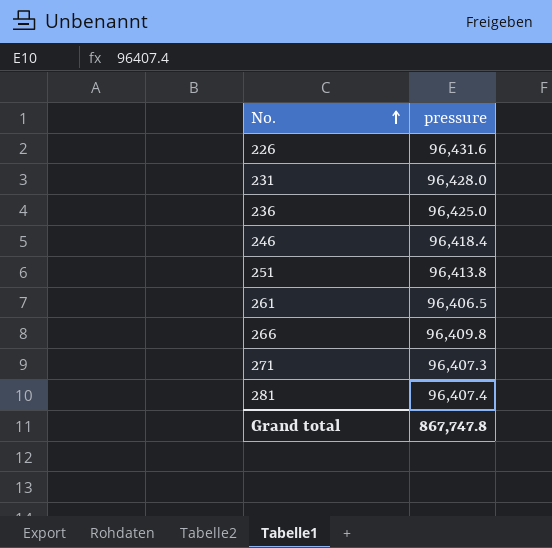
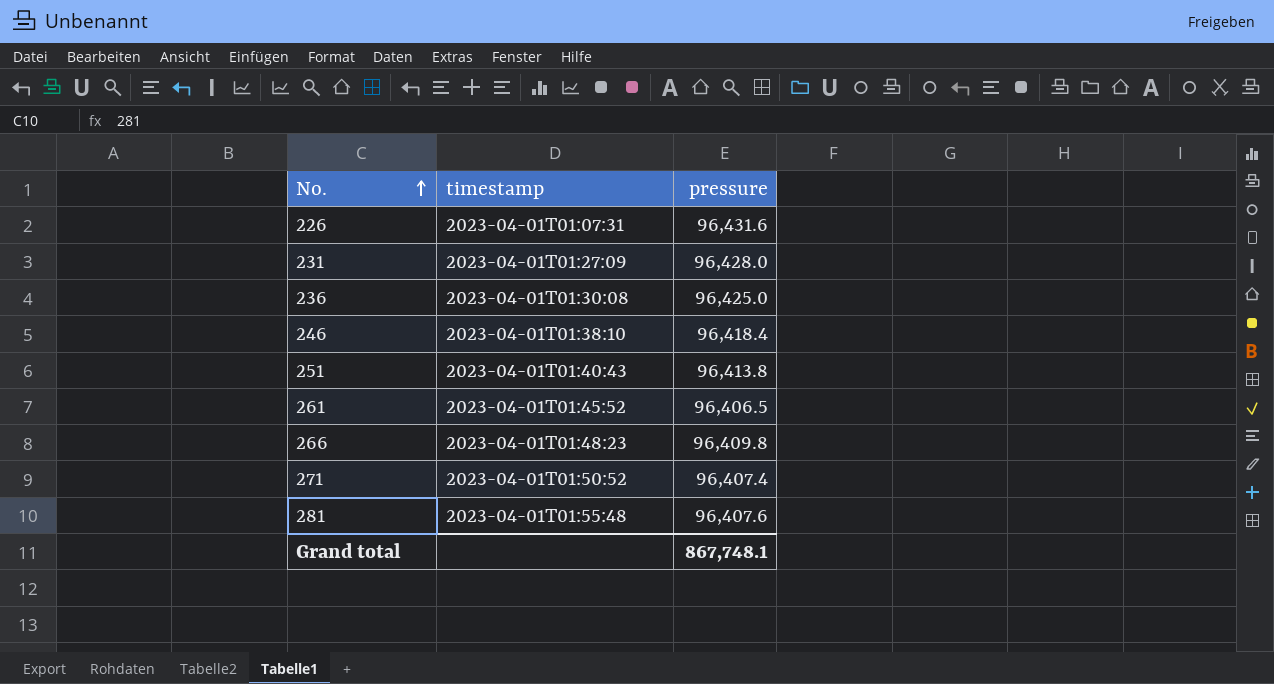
column timestamp | position: none -> 2
271 | pressure: 96,407.3 -> 96,407.4
281 | pressure: 96,407.4 -> 96,407.6
Grand total | pressure: 867,747.8 -> 867,748.1

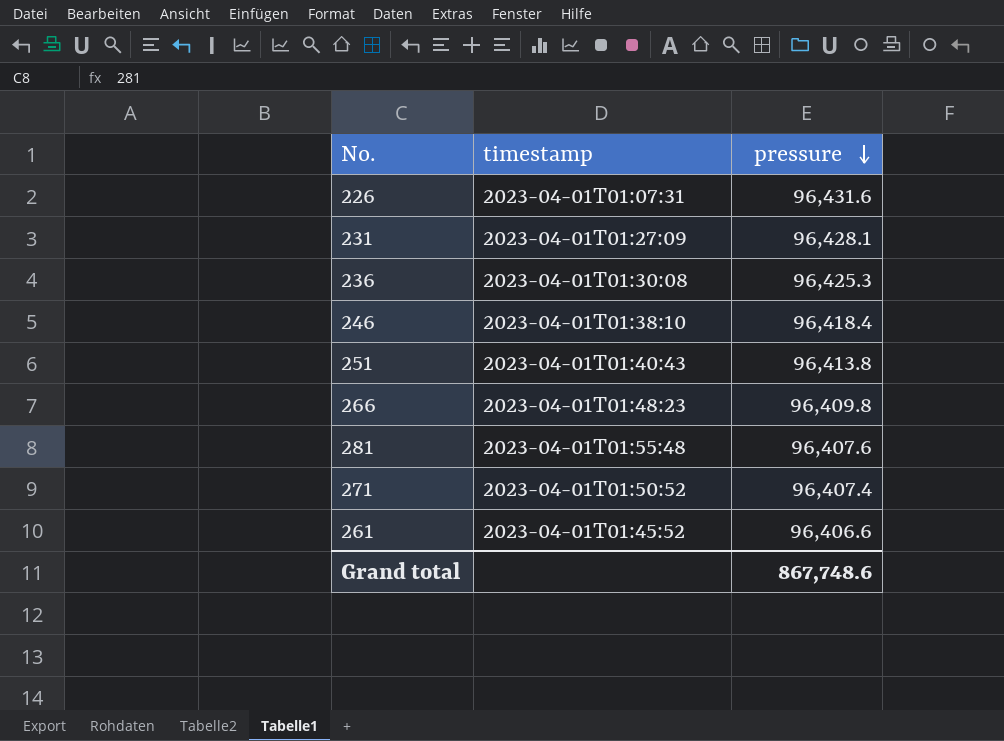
row order: No. ascending -> pressure descending
231 | pressure: 96,428.0 -> 96,428.1
236 | pressure: 96,425.0 -> 96,425.3
261 | pressure: 96,406.5 -> 96,406.6
Grand total | pressure: 867,748.1 -> 867,748.6

